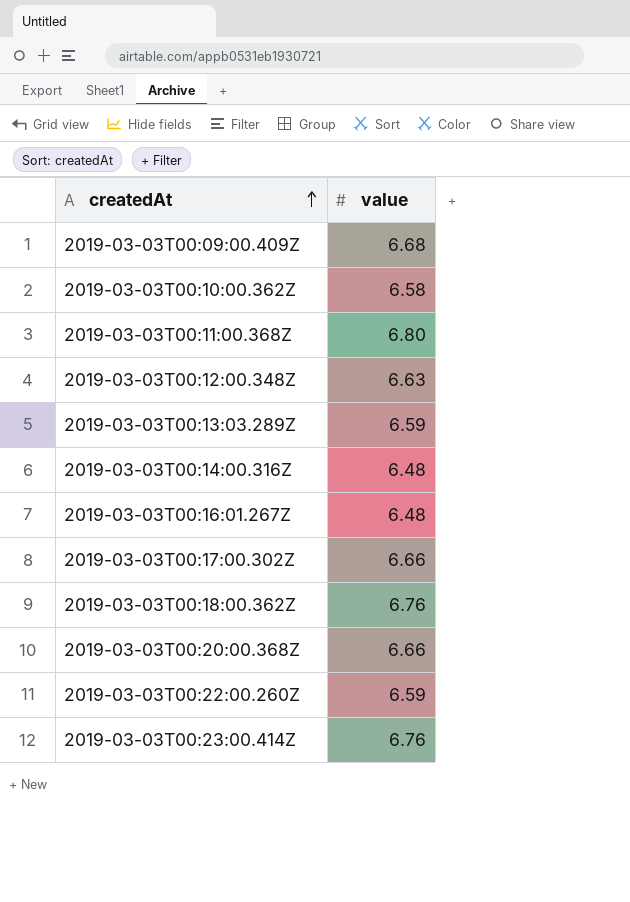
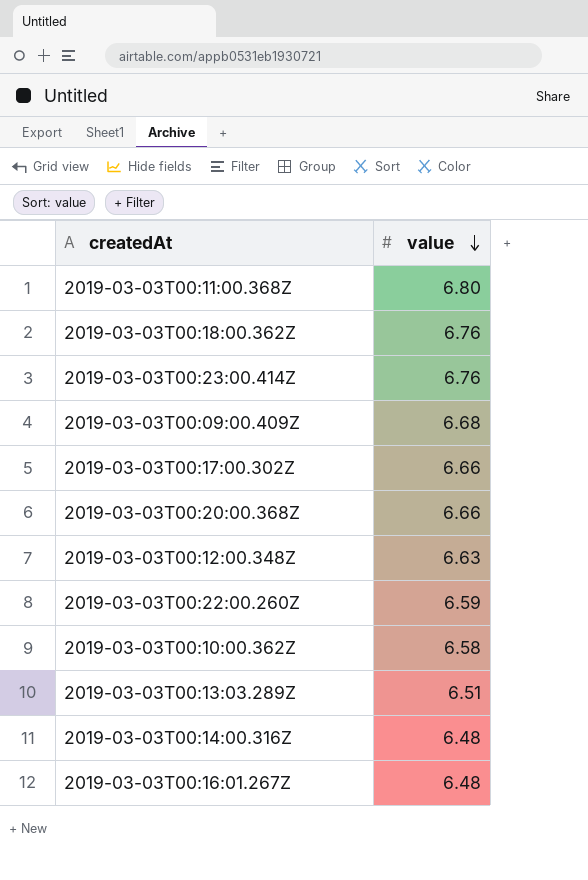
row order: createdAt ascending -> value descending
2019-03-03T00:13:03.289Z | value: 6.59 -> 6.51

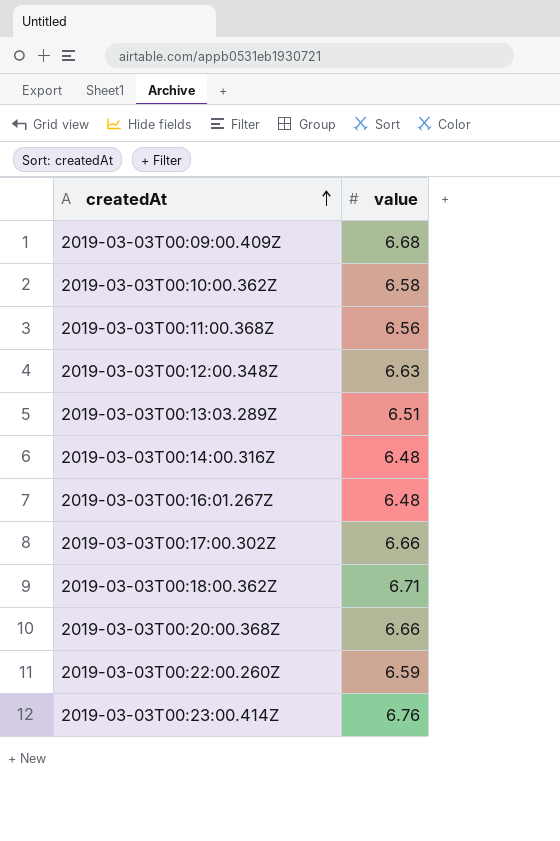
row order: value descending -> createdAt ascending
2019-03-03T00:11:00.368Z | value: 6.80 -> 6.56
2019-03-03T00:18:00.362Z | value: 6.76 -> 6.71

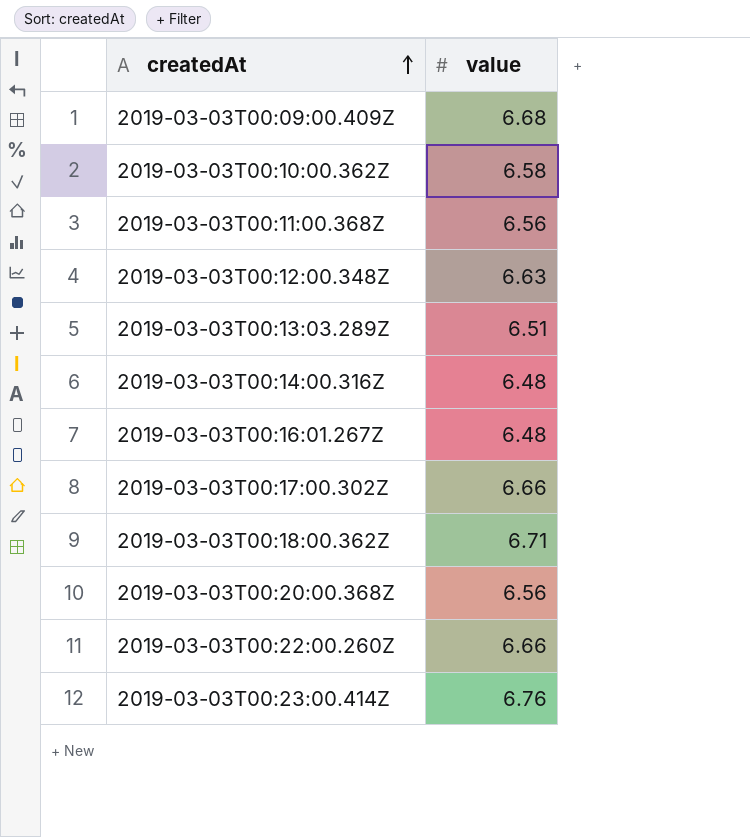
2019-03-03T00:20:00.368Z | value: 6.66 -> 6.56
2019-03-03T00:22:00.260Z | value: 6.59 -> 6.66

